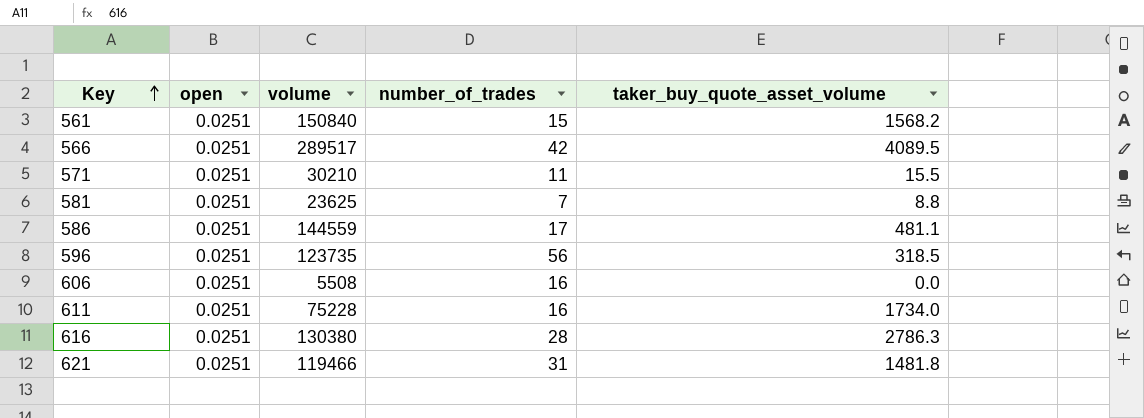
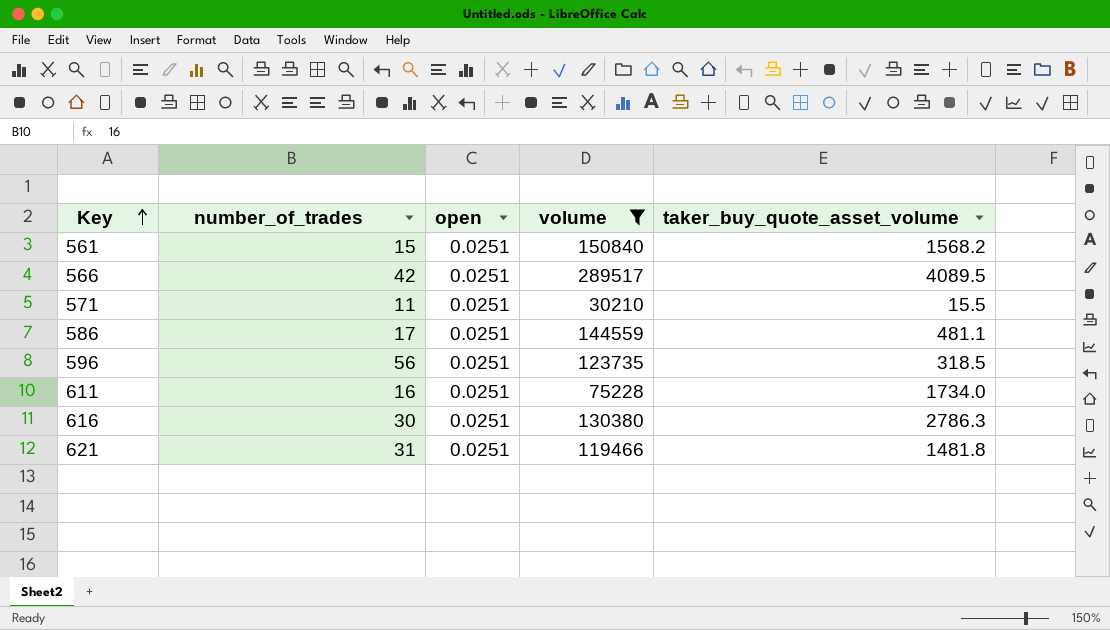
filter: none -> volume >= 30210
column number_of_trades | position: 4 -> 2
616 | number_of_trades: 28 -> 30

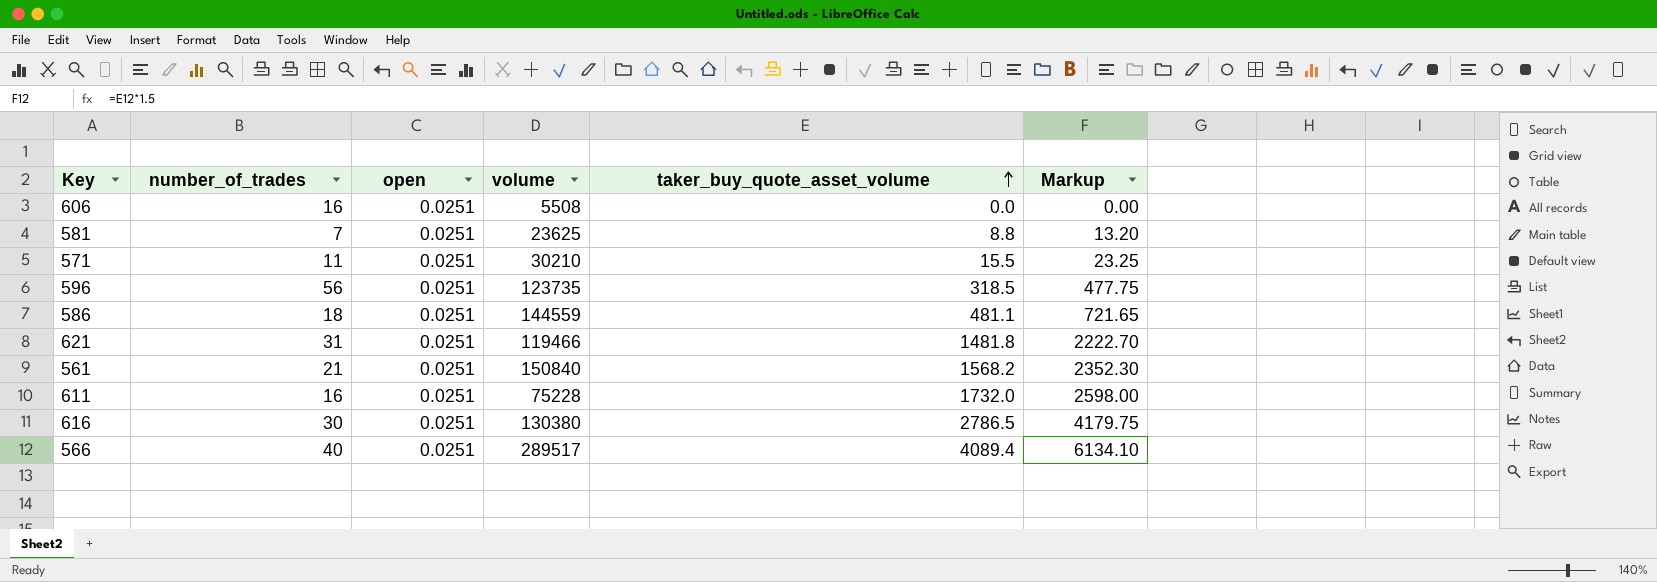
filter: volume >= 30210 -> none
row order: Key ascending -> taker_buy_quote_asset_volume ascending
column Markup | formula: none -> [taker_buy_quote_asset_volume] * 1.5
586 | number_of_trades: 17 -> 18
561 | number_of_trades: 15 -> 21
611 | taker_buy_quote_asset_volume: 1734.0 -> 1732.0
616 | taker_buy_quote_asset_volume: 2786.3 -> 2786.5
566 | number_of_trades: 42 -> 40
566 | taker_buy_quote_asset_volume: 4089.5 -> 4089.4

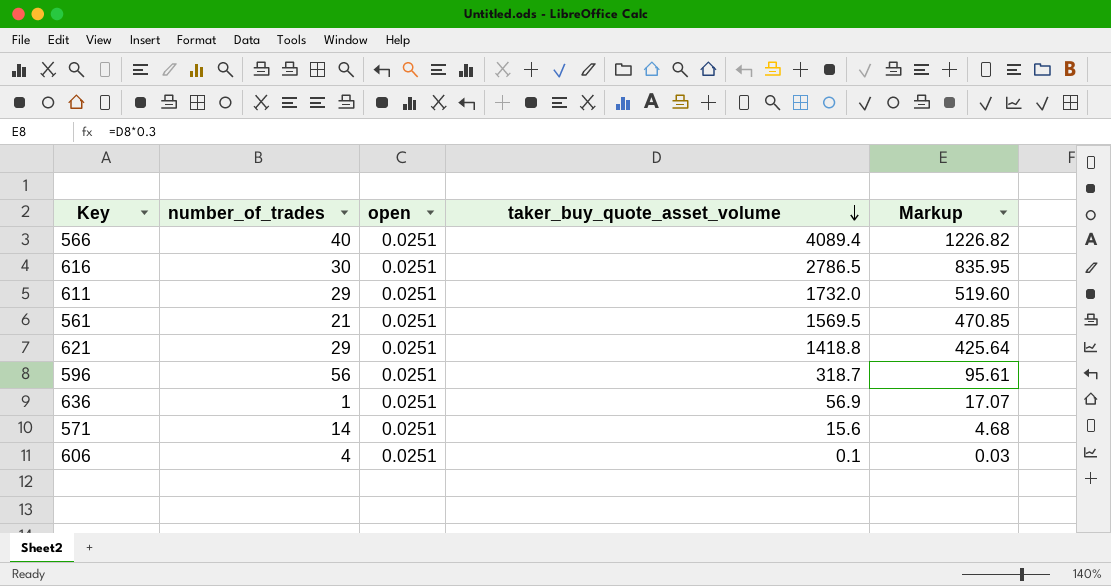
row order: taker_buy_quote_asset_volume ascending -> taker_buy_quote_asset_volume descending
column volume | position: 4 -> none
column Markup | formula: [taker_buy_quote_asset_volume] * 1.5 -> [taker_buy_quote_asset_volume] * 0.3
row 581: 7 | 0.0251 | 23625 | 8.8 | 13.20 -> none
row 586: 18 | 0.0251 | 144559 | 481.1 | 721.65 -> none
611 | number_of_trades: 16 -> 29
561 | taker_buy_quote_asset_volume: 1568.2 -> 1569.5
621 | number_of_trades: 31 -> 29
621 | taker_buy_quote_asset_volume: 1481.8 -> 1418.8
596 | taker_buy_quote_asset_volume: 318.5 -> 318.7
row 636: none -> 1 | 0.0251 | 56.9 | 17.07
571 | number_of_trades: 11 -> 14
571 | taker_buy_quote_asset_volume: 15.5 -> 15.6
606 | number_of_trades: 16 -> 4
606 | taker_buy_quote_asset_volume: 0.0 -> 0.1

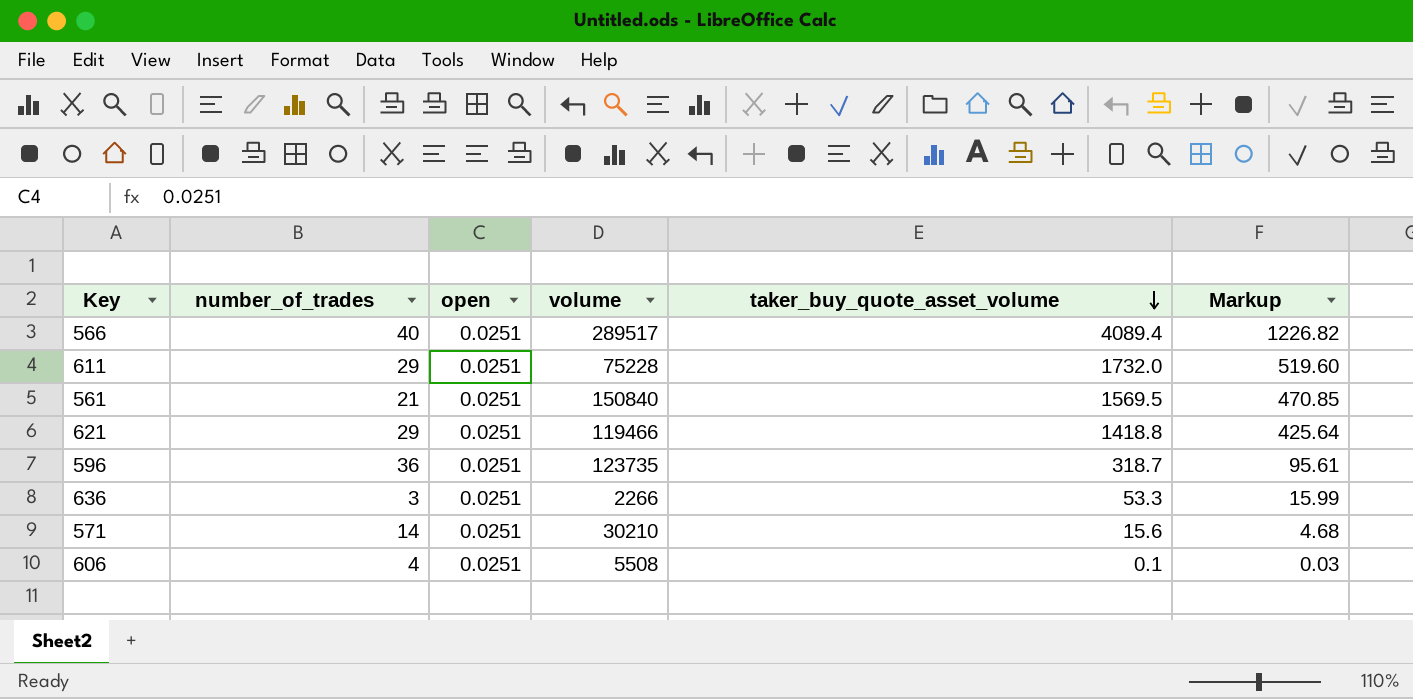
column volume | position: none -> 4
row 616: 30 | 0.0251 | 2786.5 | 835.95 -> none
596 | number_of_trades: 56 -> 36
636 | number_of_trades: 1 -> 3
636 | taker_buy_quote_asset_volume: 56.9 -> 53.3
636 | Markup: 17.07 -> 15.99

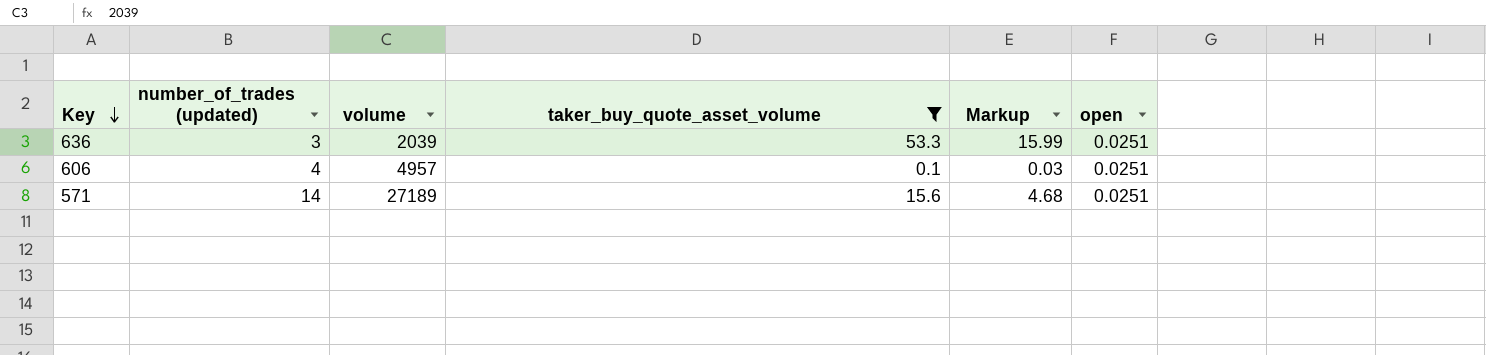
filter: none -> taker_buy_quote_asset_volume <= 53.3
row order: taker_buy_quote_asset_volume descending -> Key descending
column name: number_of_trades -> number_of_trades (updated)
column open | position: 3 -> 6
636 | volume: 2266 -> 2039
606 | volume: 5508 -> 4957
571 | volume: 30210 -> 27189

